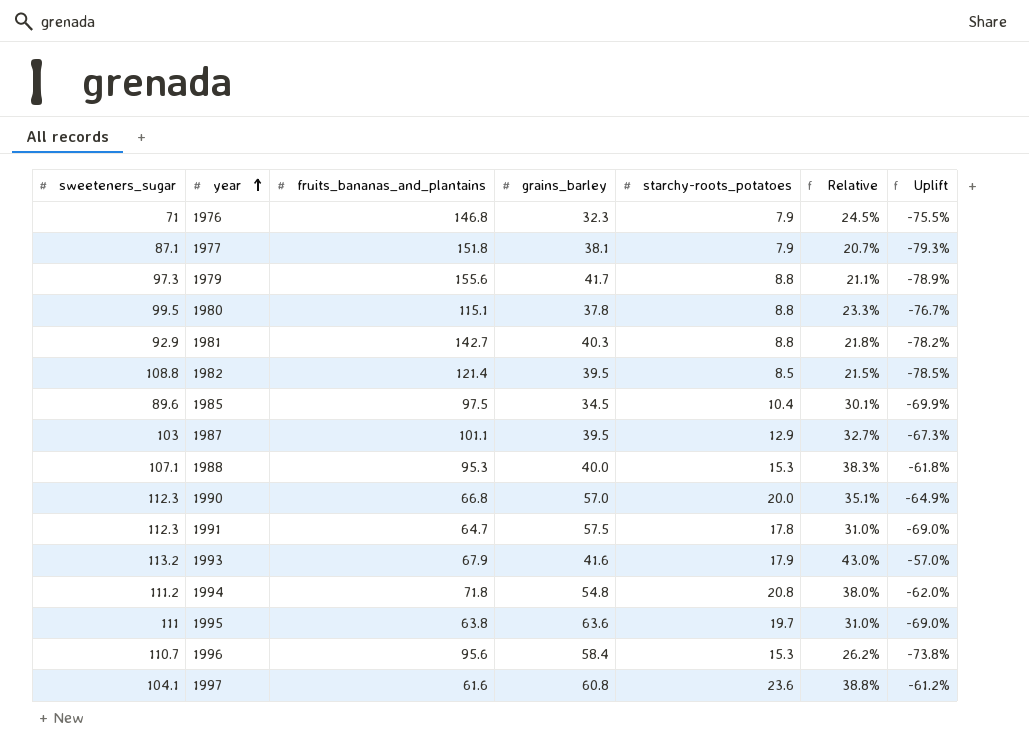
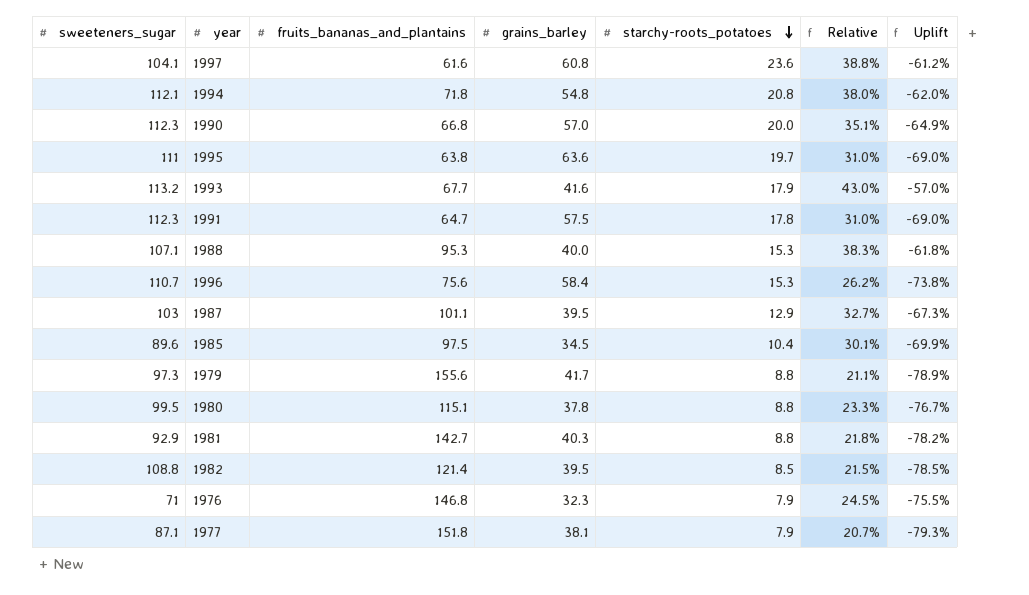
row order: year ascending -> starchy-roots_potatoes descending
1994 | sweeteners_sugar: 111.2 -> 112.1
1993 | fruits_bananas_and_plantains: 67.9 -> 67.7
1996 | fruits_bananas_and_plantains: 95.6 -> 75.6

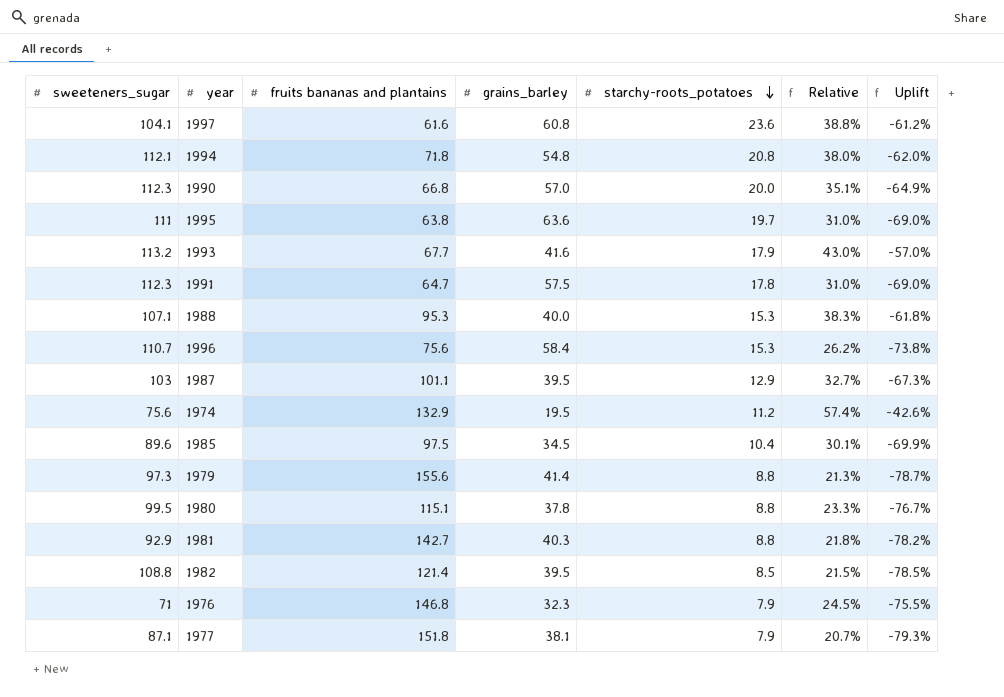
column name: fruits_bananas_and_plantains -> fruits bananas and plantains
row 1974: none -> 75.6 | 132.9 | 19.5 | 11.2 | 57.4% | -42.6%
1979 | grains_barley: 41.7 -> 41.4
1979 | Relative: 21.1% -> 21.3%
1979 | Uplift: -78.9% -> -78.7%

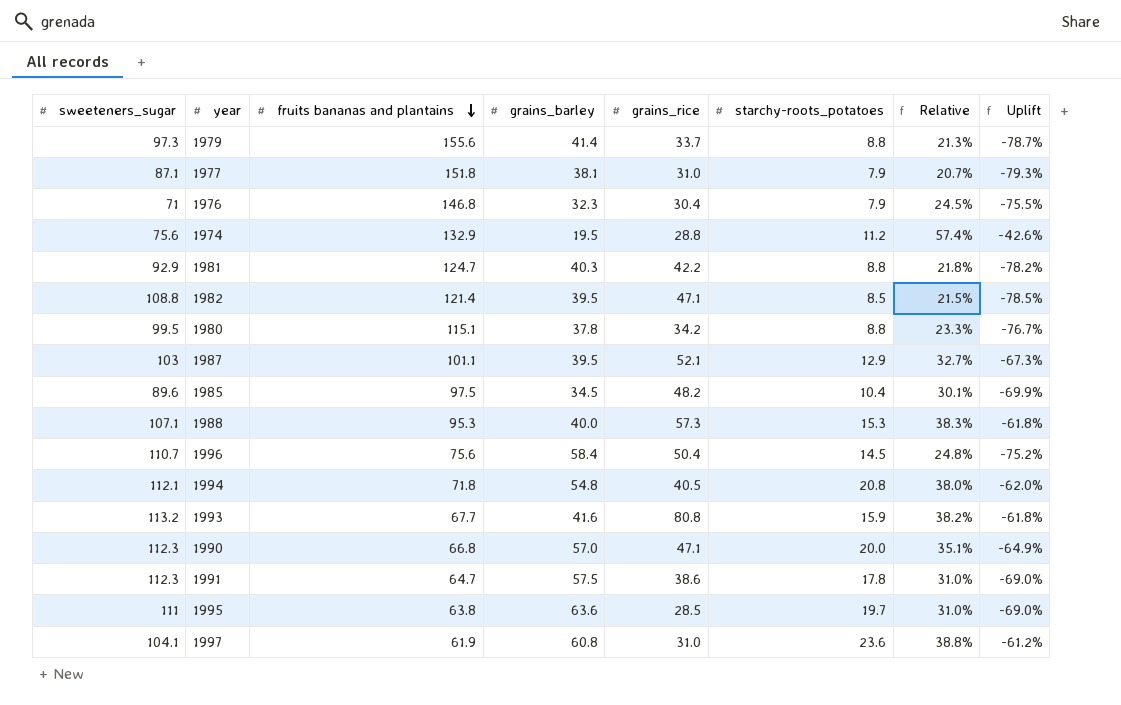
row order: starchy-roots_potatoes descending -> fruits bananas and plantains descending
column grains_rice | position: none -> 5
1981 | fruits bananas and plantains: 142.7 -> 124.7
1996 | starchy-roots_potatoes: 15.3 -> 14.5
1996 | Relative: 26.2% -> 24.8%
1996 | Uplift: -73.8% -> -75.2%
1993 | starchy-roots_potatoes: 17.9 -> 15.9
1993 | Relative: 43.0% -> 38.2%
1993 | Uplift: -57.0% -> -61.8%
1997 | fruits bananas and plantains: 61.6 -> 61.9

